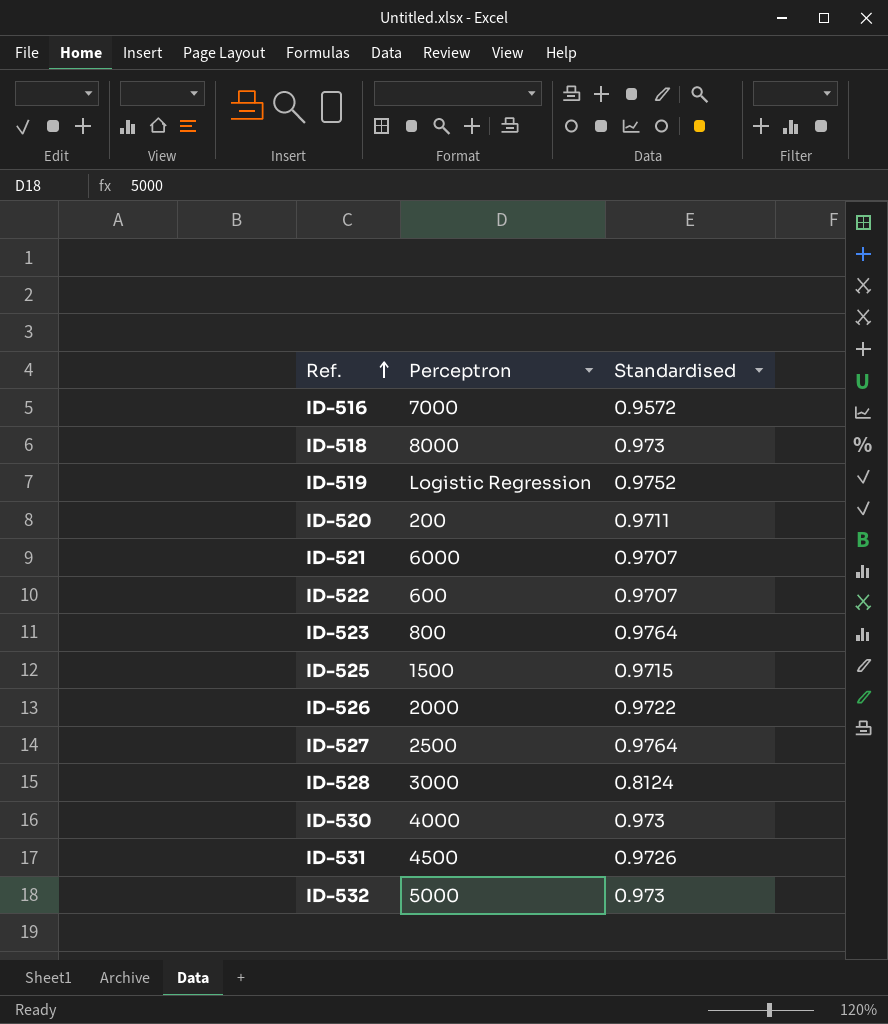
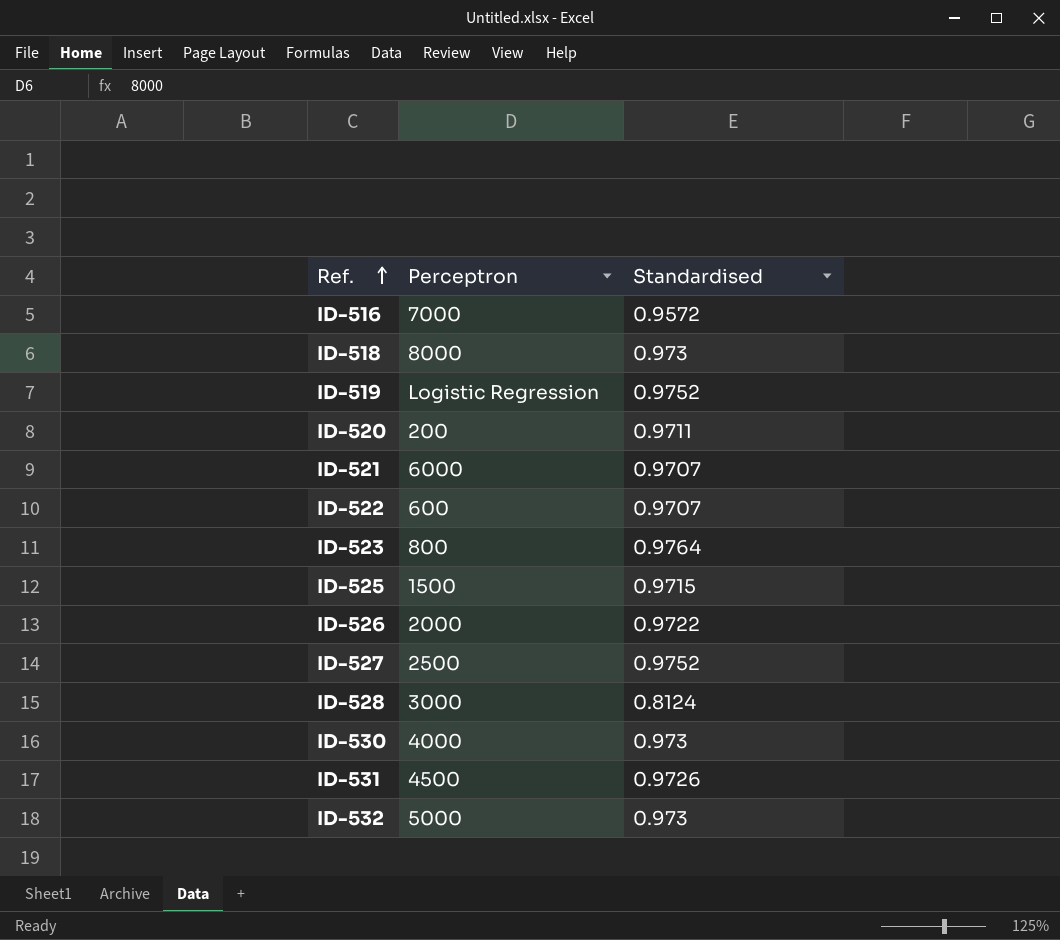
ID-527 | Standardised: 0.9764 -> 0.9752

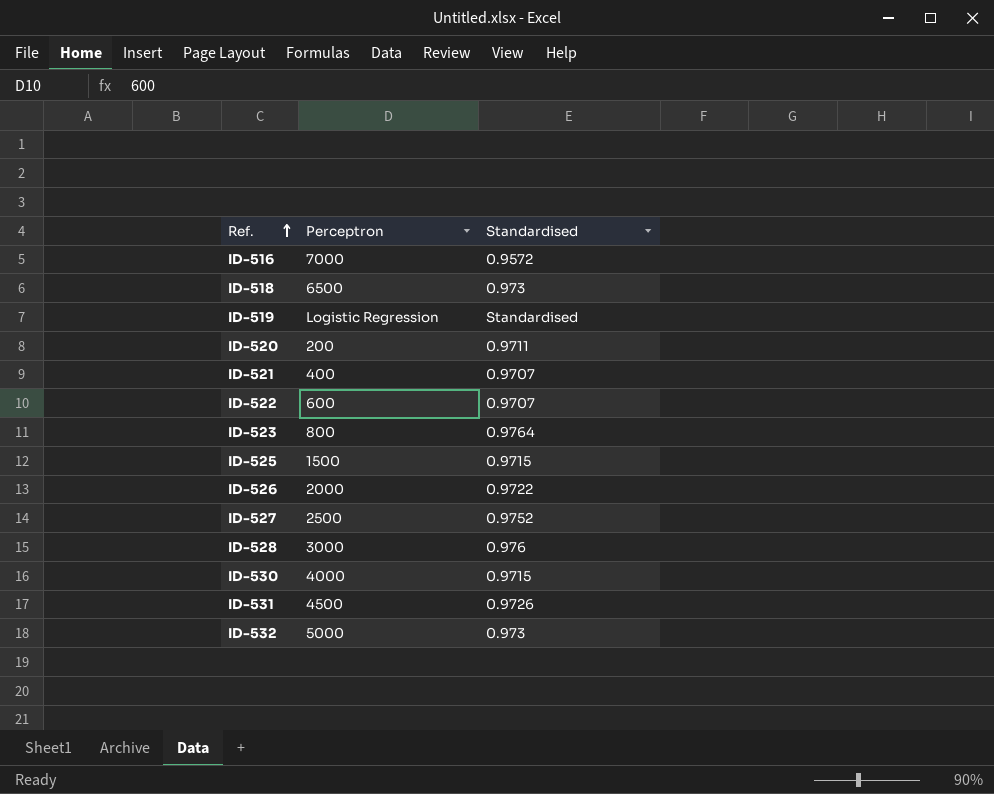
ID-518 | Perceptron: 8000 -> 6500
ID-519 | Standardised: 0.9752 -> Standardised
ID-521 | Perceptron: 6000 -> 400
ID-528 | Standardised: 0.8124 -> 0.976
ID-530 | Standardised: 0.973 -> 0.9715

